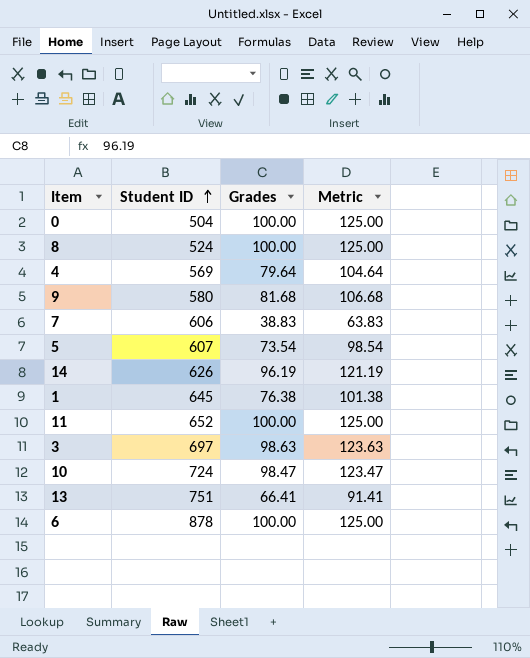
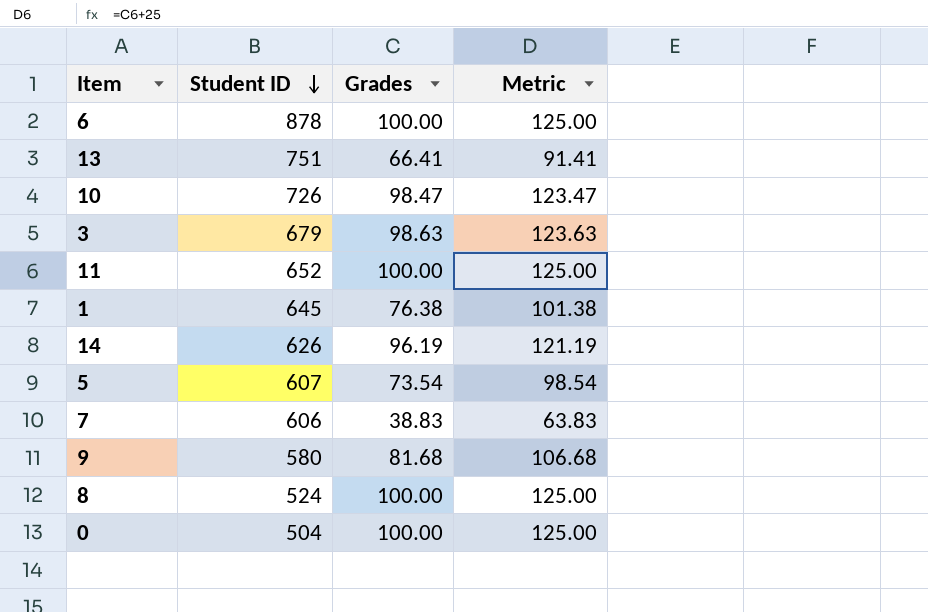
row order: Student ID ascending -> Student ID descending
row 4: 569 | 79.64 | 104.64 -> none
10 | Student ID: 724 -> 726
3 | Student ID: 697 -> 679

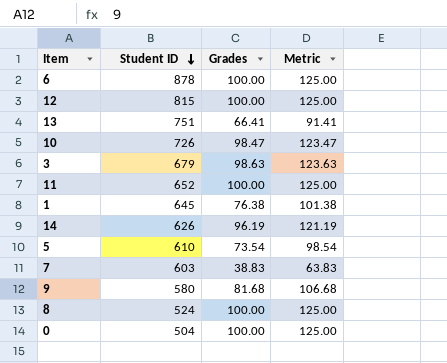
row 12: none -> 815 | 100.00 | 125.00
5 | Student ID: 607 -> 610
7 | Student ID: 606 -> 603

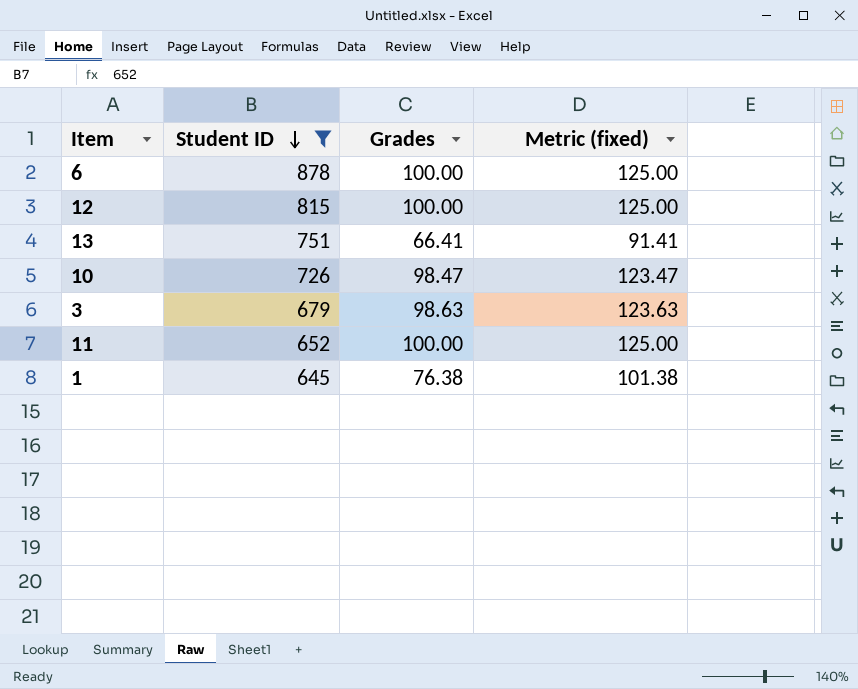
filter: none -> Student ID >= 645
column name: Metric -> Metric (fixed)

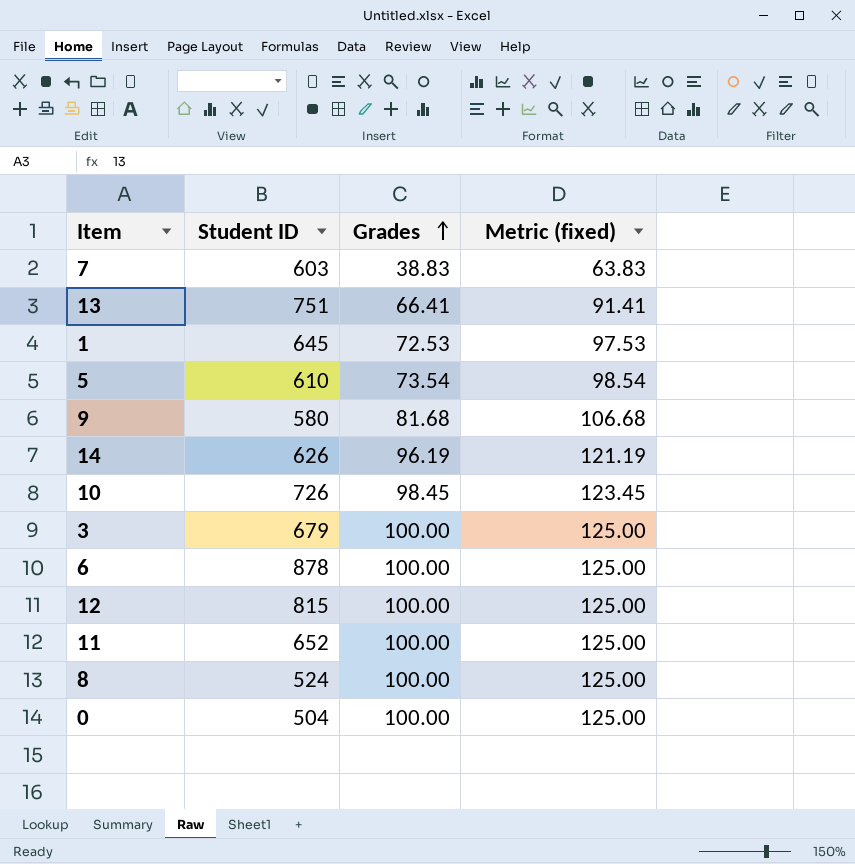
filter: Student ID >= 645 -> none
row order: Student ID descending -> Grades ascending
1 | Grades: 76.38 -> 72.53
1 | Metric (fixed): 101.38 -> 97.53
10 | Grades: 98.47 -> 98.45
10 | Metric (fixed): 123.47 -> 123.45
3 | Grades: 98.63 -> 100.00
3 | Metric (fixed): 123.63 -> 125.00

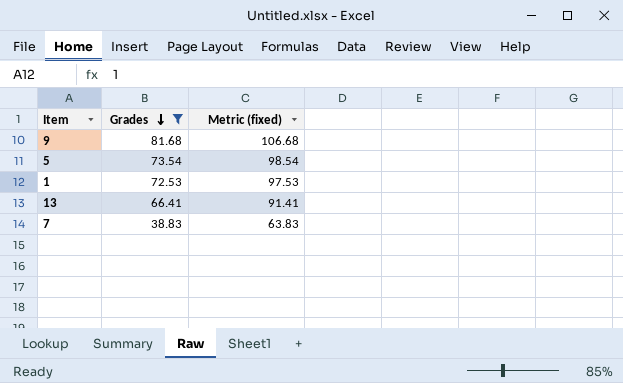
filter: none -> Grades <= 81.68
row order: Grades ascending -> Grades descending
column Student ID | position: 2 -> none

